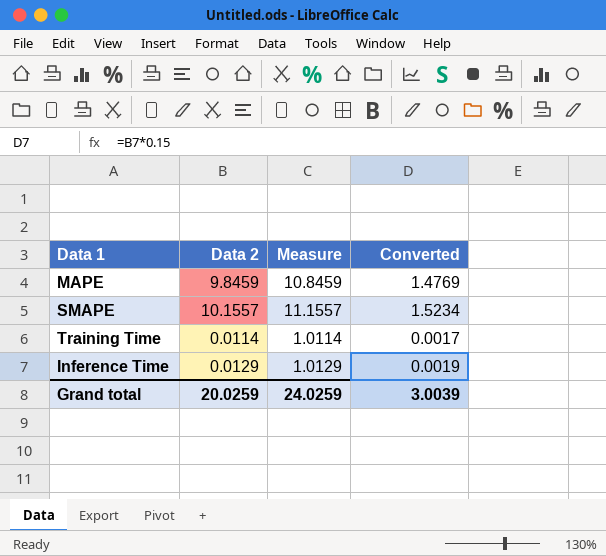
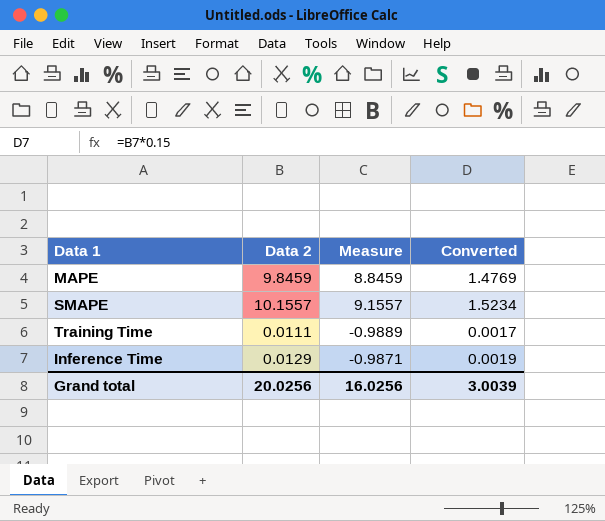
column Measure | formula: [Data 2] + 1 -> [Data 2] - 1
Training Time | Data 2: 0.0114 -> 0.0111
Grand total | Data 2: 20.0259 -> 20.0256
Grand total | Measure: 24.0259 -> 16.0256

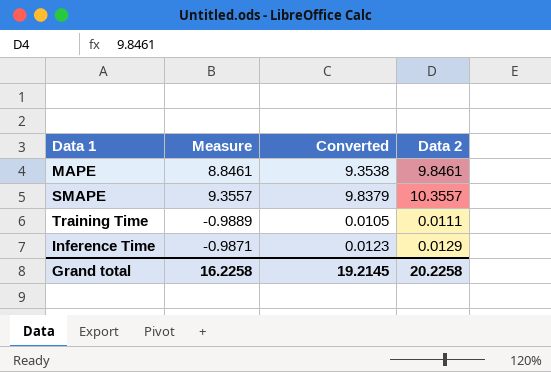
column Converted | formula: [Data 2] * 0.15 -> [Data 2] * 0.95
column Data 2 | position: 2 -> 4
MAPE | Measure: 8.8459 -> 8.8461
MAPE | Data 2: 9.8459 -> 9.8461
SMAPE | Measure: 9.1557 -> 9.3557
SMAPE | Data 2: 10.1557 -> 10.3557
Grand total | Measure: 16.0256 -> 16.2258
Grand total | Converted: 3.0039 -> 19.2145
Grand total | Data 2: 20.0256 -> 20.2258

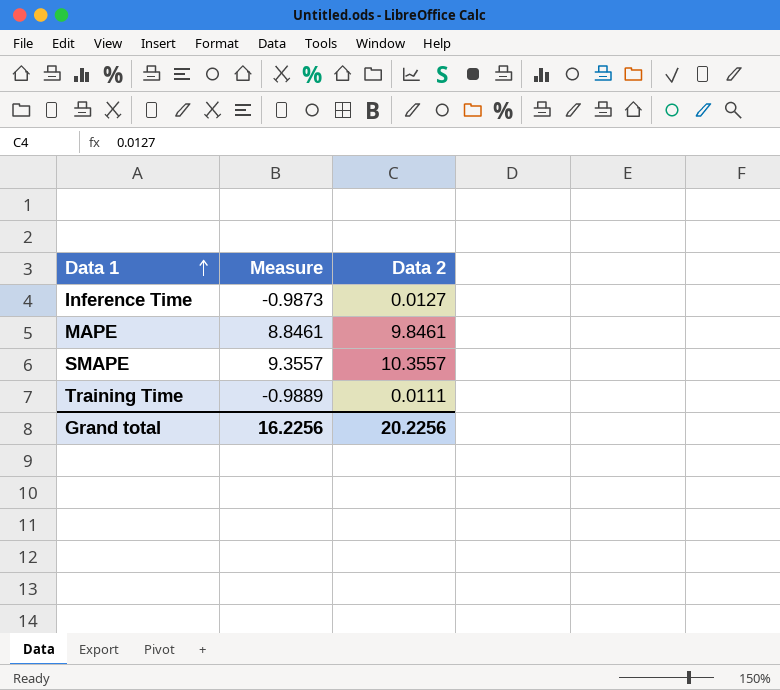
row order: none -> Data 1 ascending
column Converted | formula: [Data 2] * 0.95 -> none
Inference Time | Measure: -0.9871 -> -0.9873
Inference Time | Data 2: 0.0129 -> 0.0127
Grand total | Measure: 16.2258 -> 16.2256
Grand total | Data 2: 20.2258 -> 20.2256

